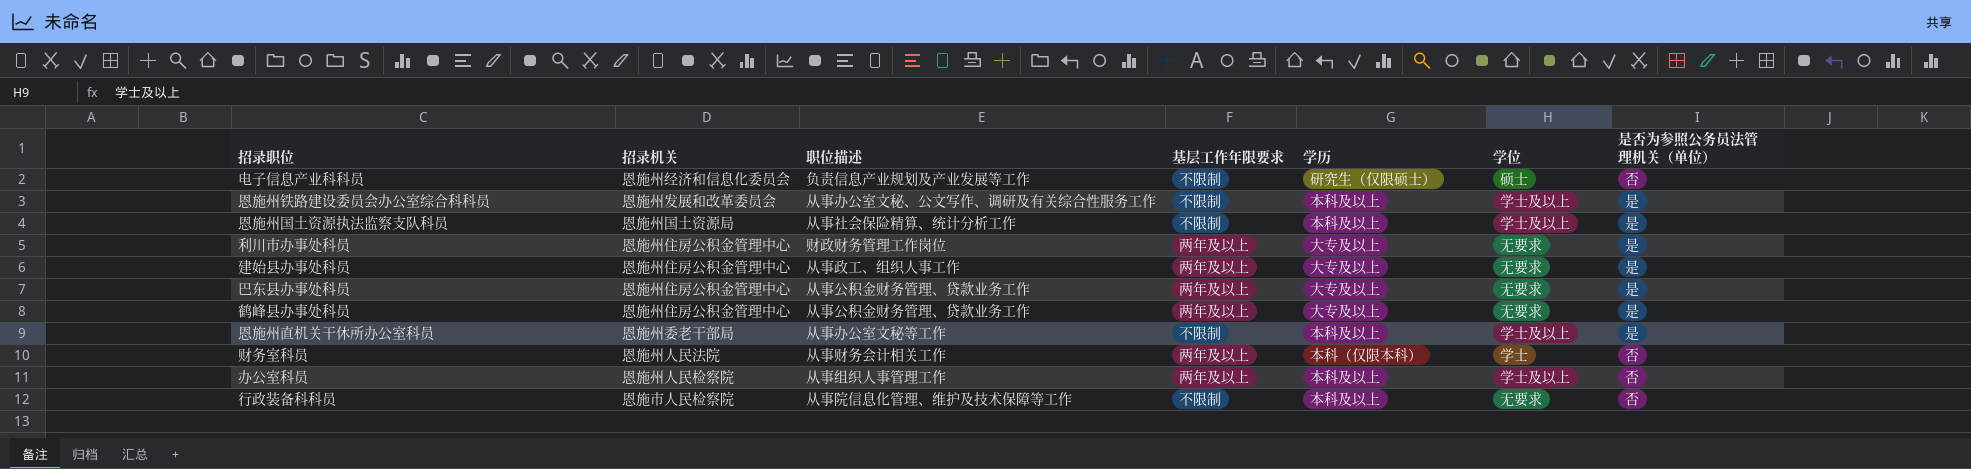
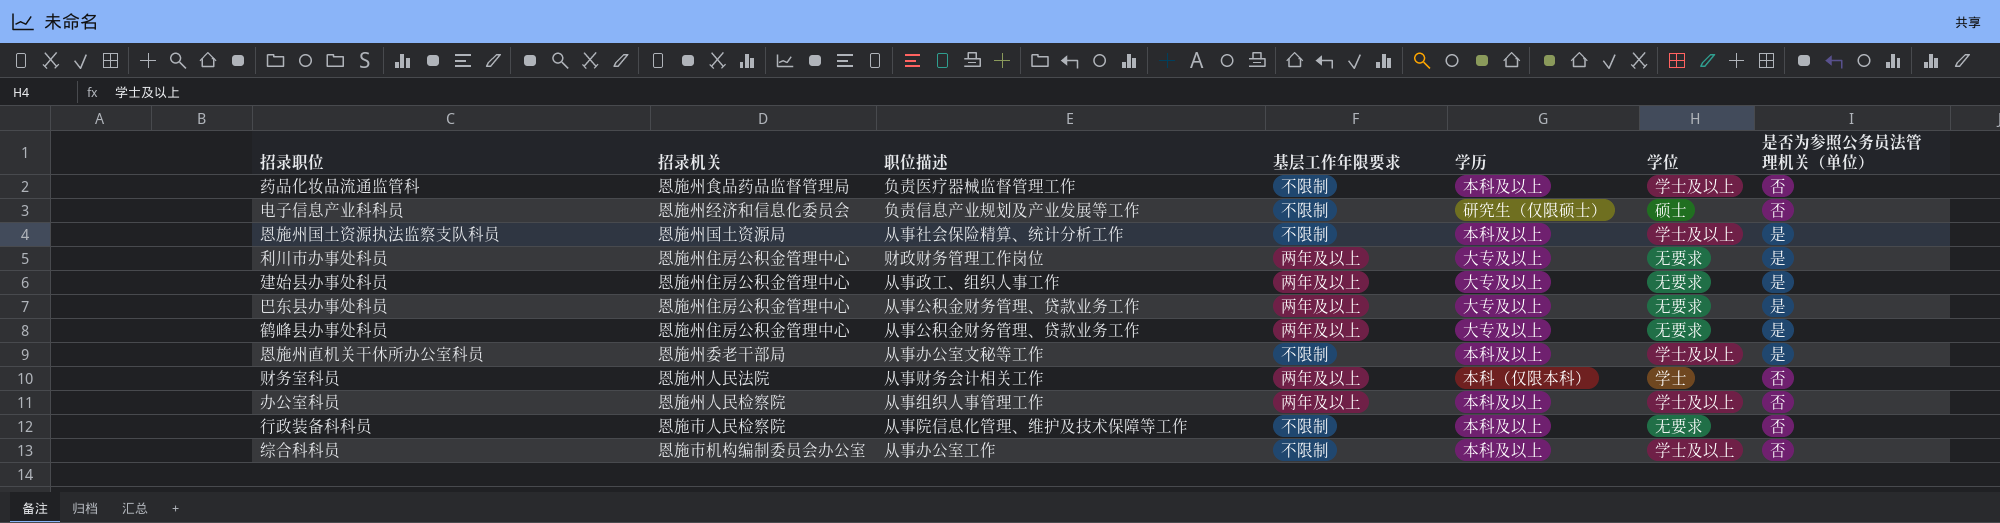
row 恩施州铁路建设委员会办公室综合科科员: 恩施州发展和改革委员会 | 从事办公室文秘、公文写作、调研及有关综合性服务工作 | 不限制 | 本科及以上 | 学士及以上 | 是 -> none
row 药品化妆品流通监管科: none -> 恩施州食品药品监督管理局 | 负责医疗器械监督管理工作 | 不限制 | 本科及以上 | 学士及以上 | 否
row 综合科科员: none -> 恩施市机构编制委员会办公室 | 从事办公室工作 | 不限制 | 本科及以上 | 学士及以上 | 否

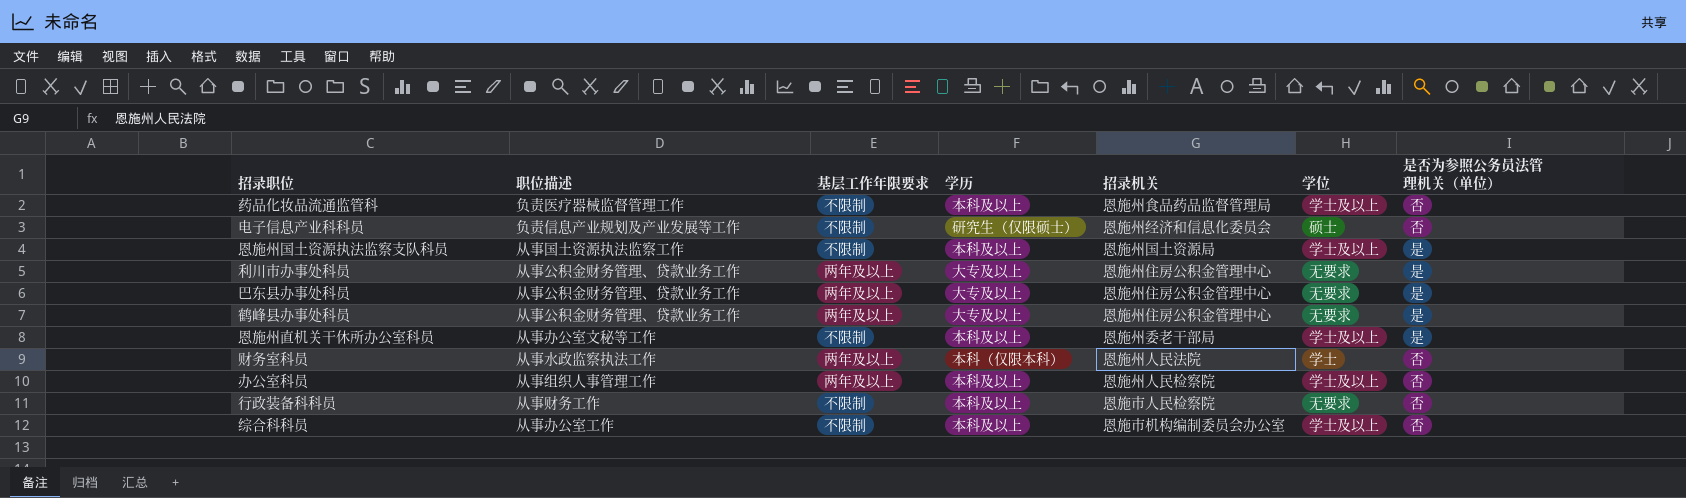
column 招录机关 | position: 2 -> 5
row 建始县办事处科员: 恩施州住房公积金管理中心 | 从事政工、组织人事工作 | 两年及以上 | 大专及以上 | 无要求 | 是 -> none
恩施州国土资源执法监察支队科员 | 职位描述: 从事社会保险精算、统计分析工作 -> 从事国土资源执法监察工作
利川市办事处科员 | 职位描述: 财政财务管理工作岗位 -> 从事公积金财务管理、贷款业务工作
财务室科员 | 职位描述: 从事财务会计相关工作 -> 从事水政监察执法工作
行政装备科科员 | 职位描述: 从事院信息化管理、维护及技术保障等工作 -> 从事财务工作

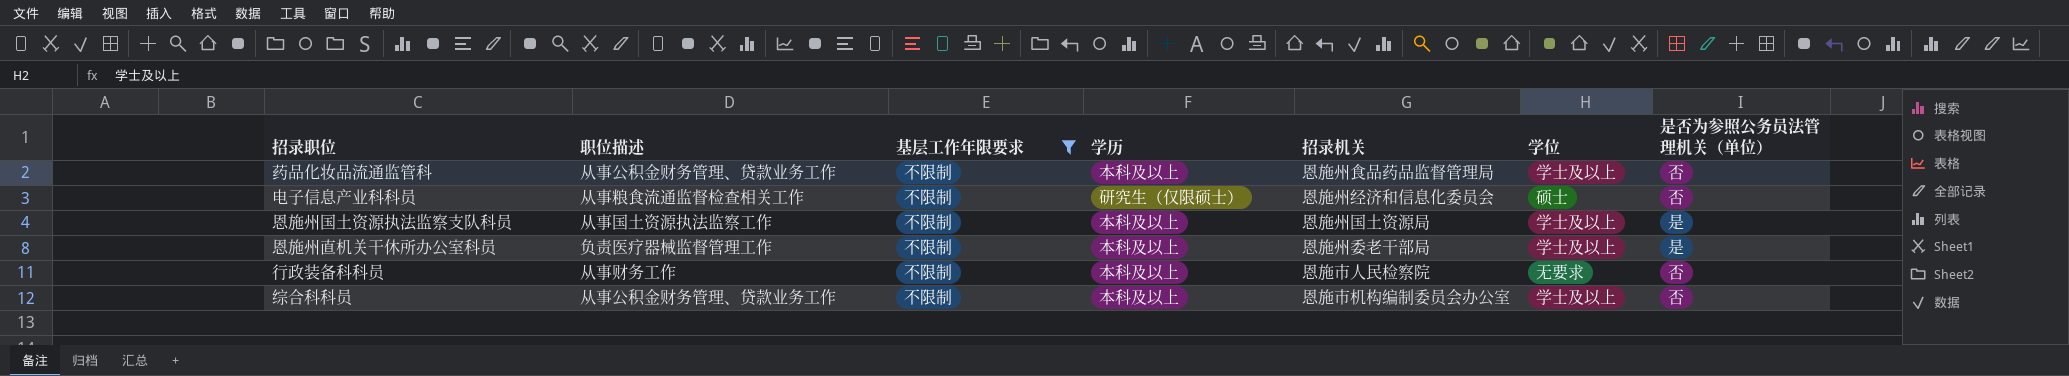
filter: none -> 基层工作年限要求 = 不限制
药品化妆品流通监管科 | 职位描述: 负责医疗器械监督管理工作 -> 从事公积金财务管理、贷款业务工作
电子信息产业科科员 | 职位描述: 负责信息产业规划及产业发展等工作 -> 从事粮食流通监督检查相关工作
恩施州直机关干休所办公室科员 | 职位描述: 从事办公室文秘等工作 -> 负责医疗器械监督管理工作
综合科科员 | 职位描述: 从事办公室工作 -> 从事公积金财务管理、贷款业务工作

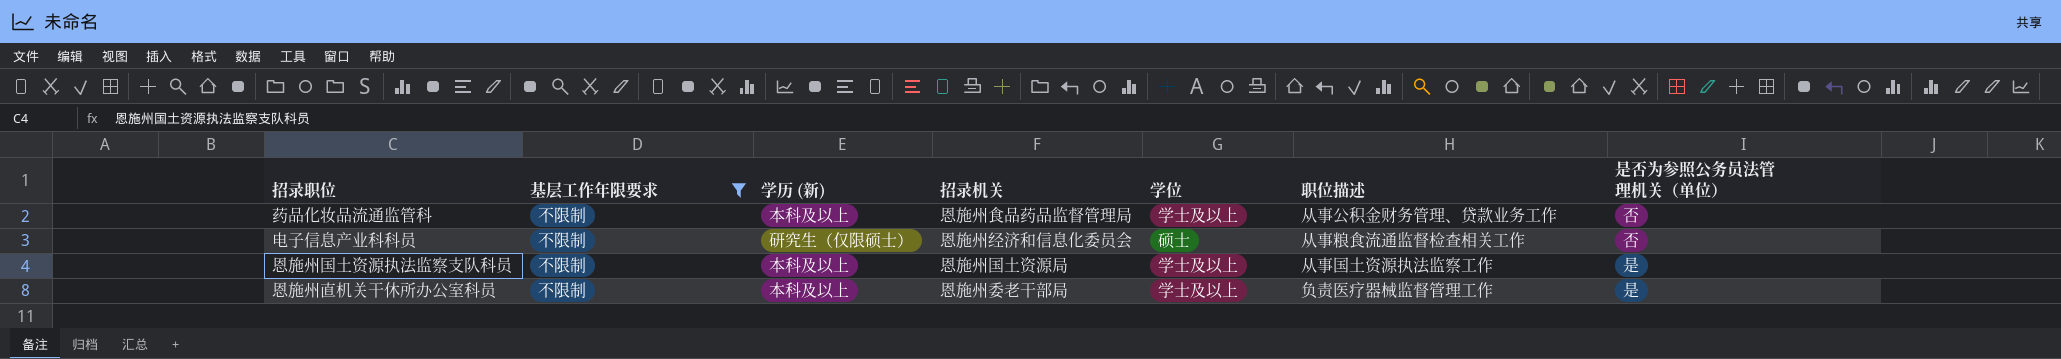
column name: 学历 -> 学历 (新)
column 职位描述 | position: 2 -> 6
row 行政装备科科员: 从事财务工作 | 不限制 | 本科及以上 | 恩施市人民检察院 | 无要求 | 否 -> none
row 综合科科员: 从事公积金财务管理、贷款业务工作 | 不限制 | 本科及以上 | 恩施市机构编制委员会办公室 | 学士及以上 | 否 -> none

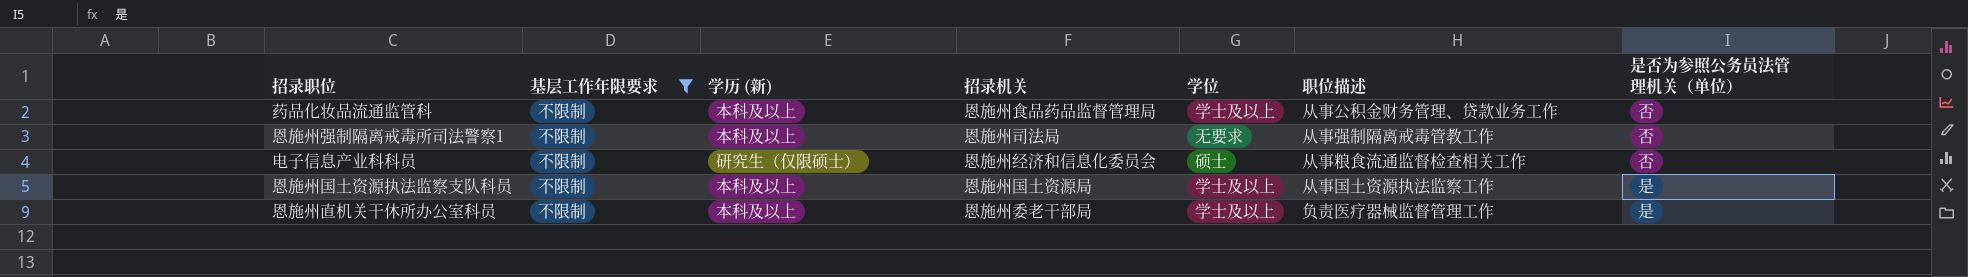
row 恩施州强制隔离戒毒所司法警察1: none -> 不限制 | 本科及以上 | 恩施州司法局 | 无要求 | 从事强制隔离戒毒管教工作 | 否

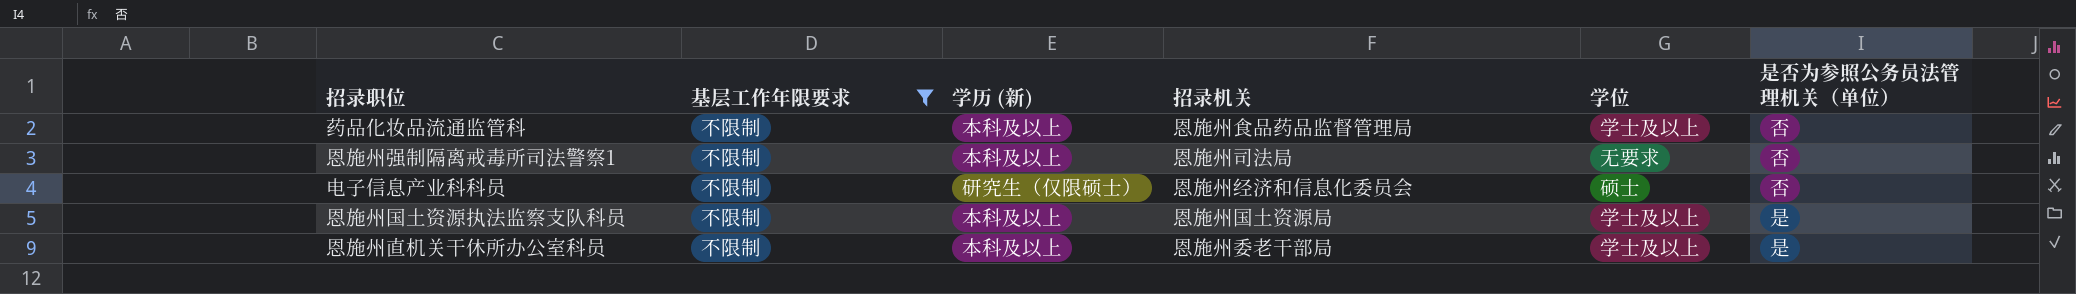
column 职位描述 | position: 6 -> none

